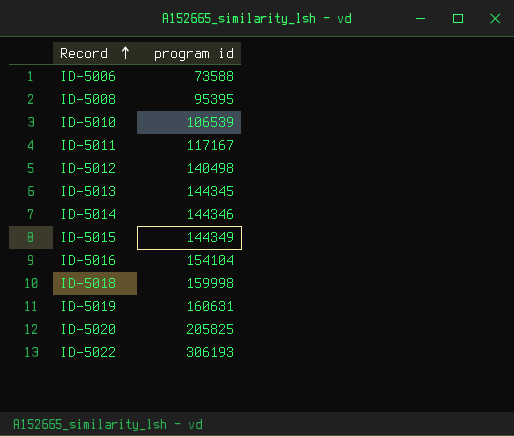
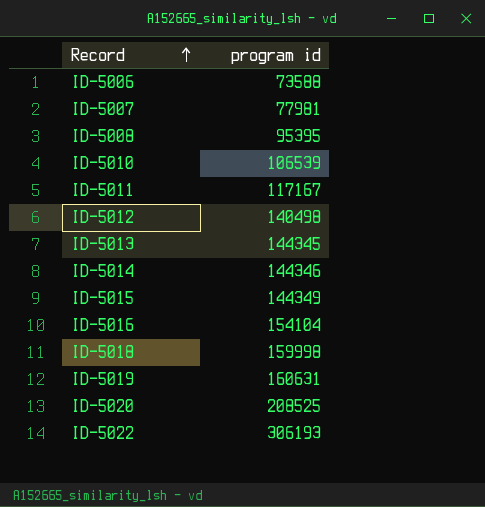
row ID-5007: none -> 77981
ID-5020 | program id: 205825 -> 208525

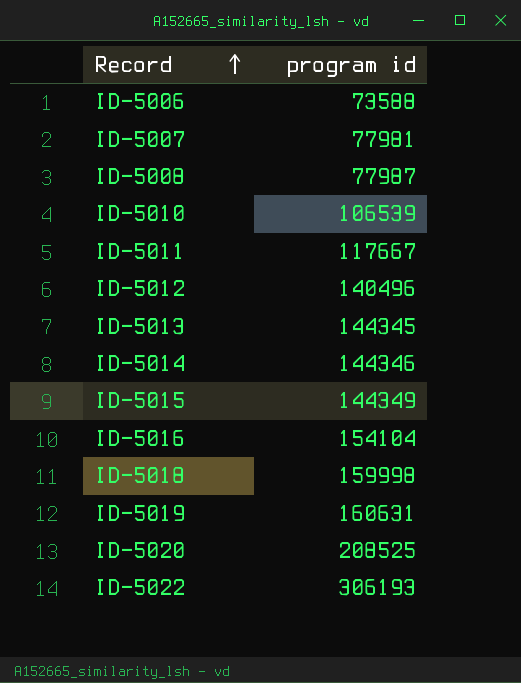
ID-5008 | program id: 95395 -> 77987
ID-5011 | program id: 117167 -> 117667
ID-5012 | program id: 140498 -> 140496

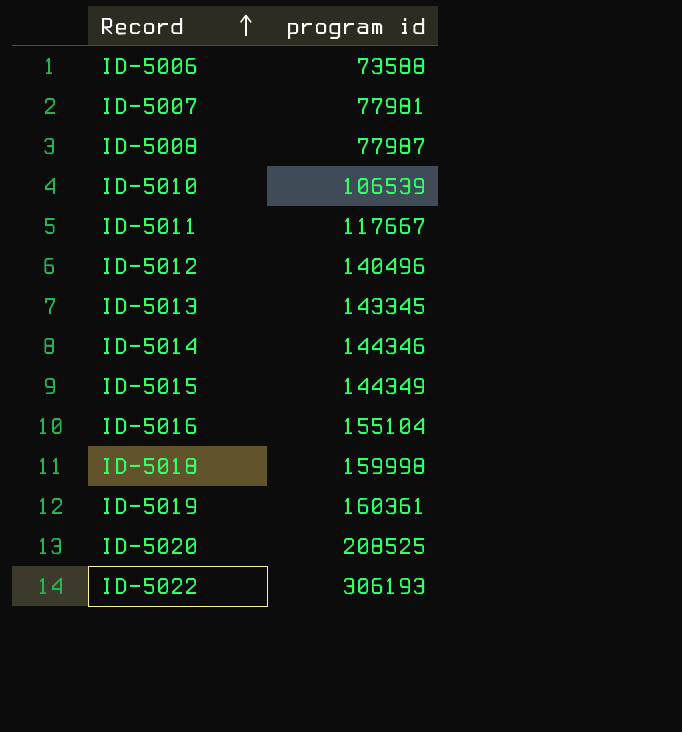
ID-5013 | program id: 144345 -> 143345
ID-5016 | program id: 154104 -> 155104
ID-5019 | program id: 160631 -> 160361

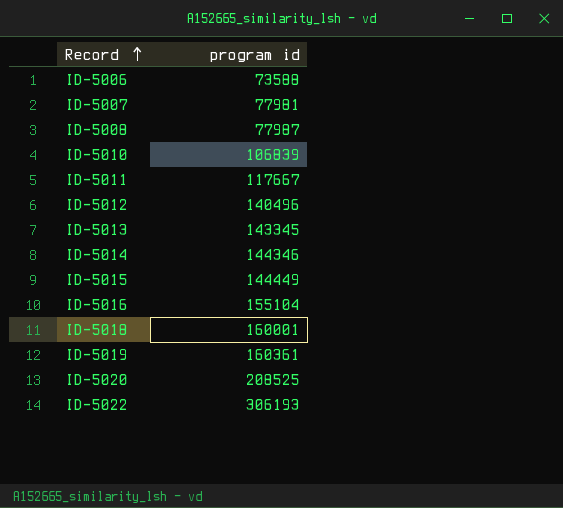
ID-5010 | program id: 106539 -> 106839
ID-5015 | program id: 144349 -> 144449
ID-5018 | program id: 159998 -> 160001

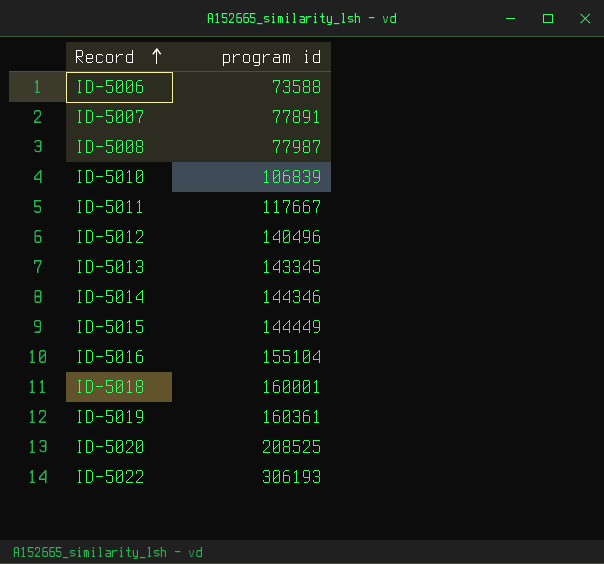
ID-5007 | program id: 77981 -> 77891

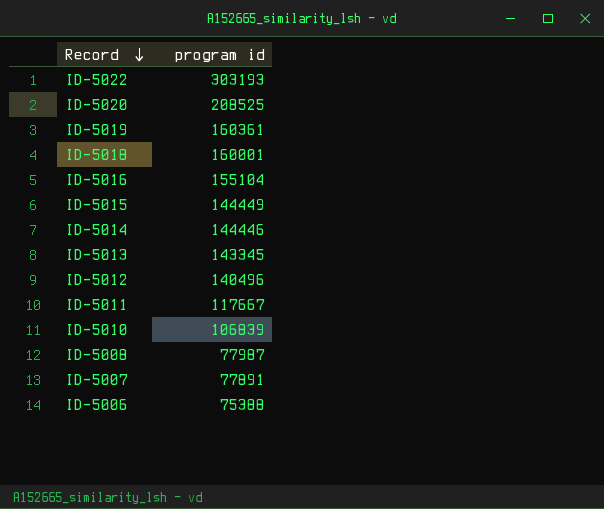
row order: Record ascending -> Record descending
ID-5022 | program id: 306193 -> 303193
ID-5014 | program id: 144346 -> 144446
ID-5006 | program id: 73588 -> 75388

